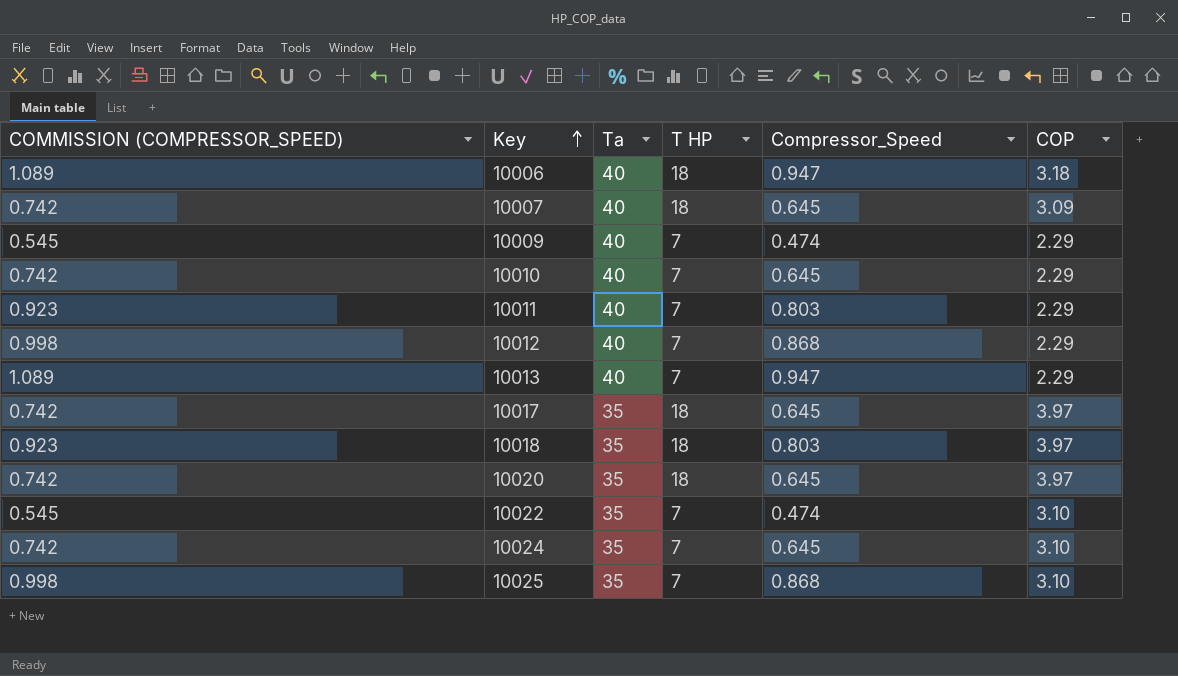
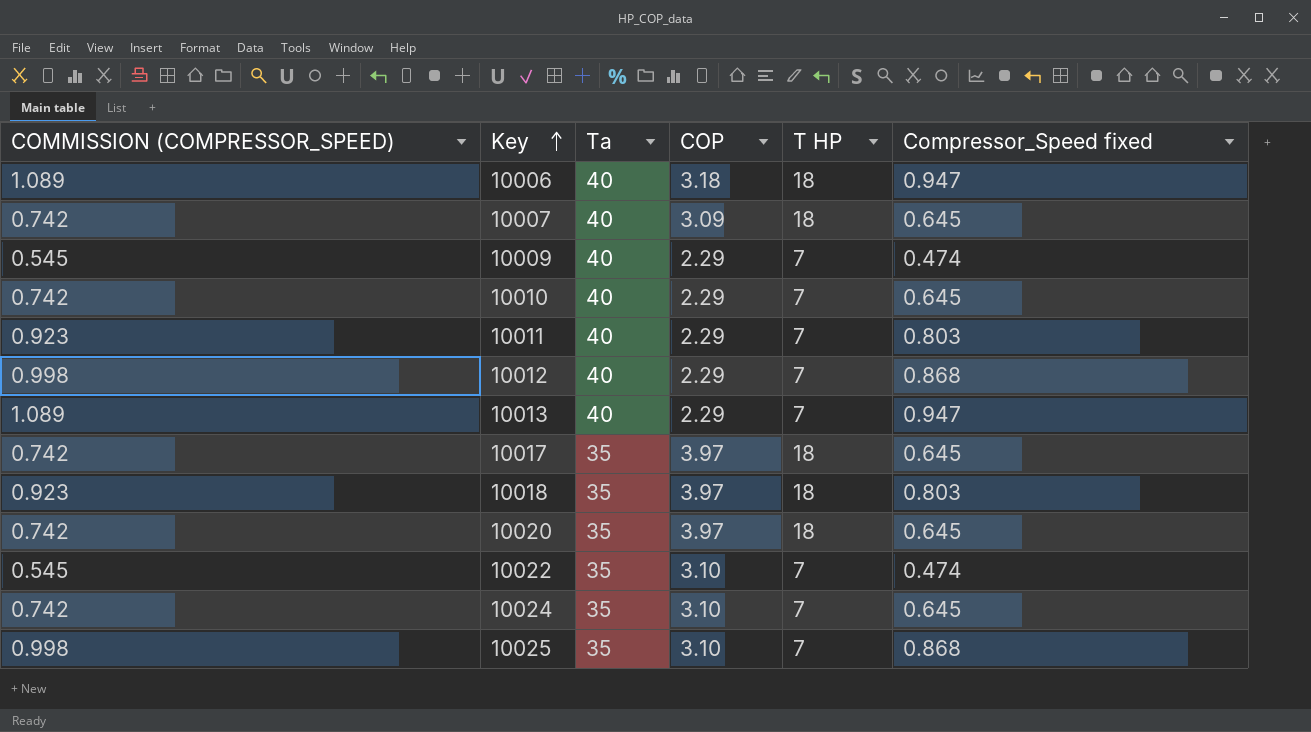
column COP | position: 6 -> 4
column name: Compressor_Speed -> Compressor_Speed fixed

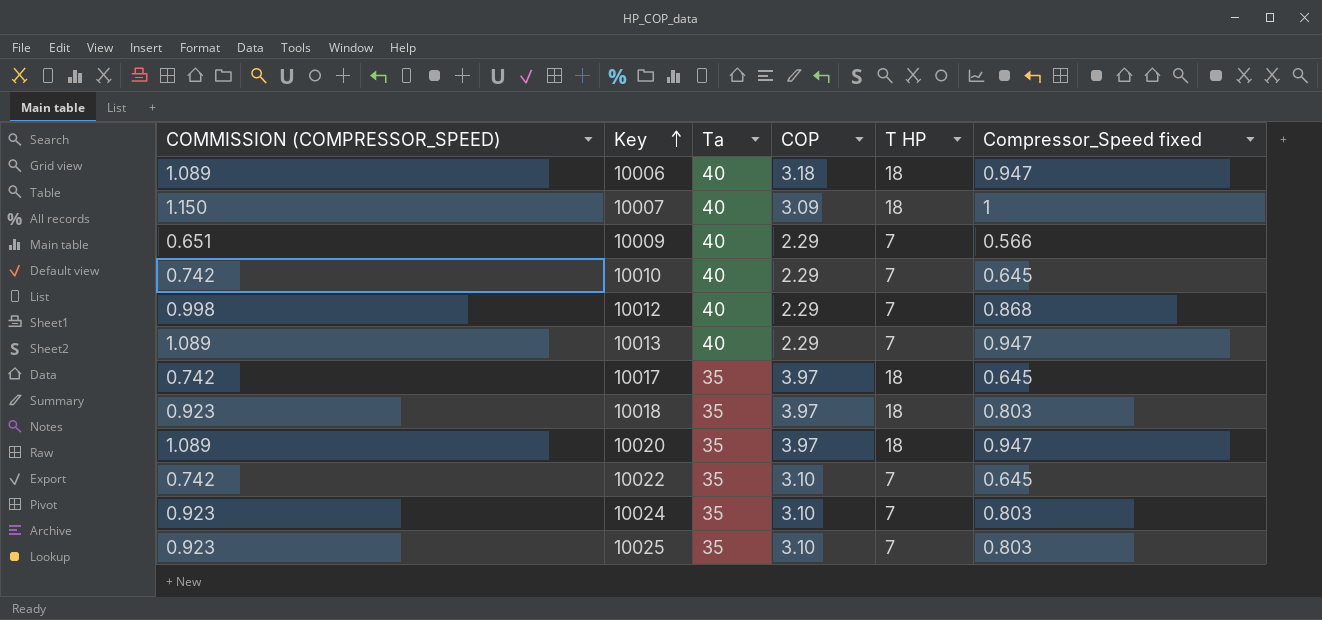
row 10011: 0.923 | 40 | 2.29 | 7 | 0.803 -> none
10007 | COMMISSION (COMPRESSOR_SPEED): 0.742 -> 1.150
10007 | Compressor_Speed fixed: 0.645 -> 1
10009 | COMMISSION (COMPRESSOR_SPEED): 0.545 -> 0.651
10009 | Compressor_Speed fixed: 0.474 -> 0.566
10020 | COMMISSION (COMPRESSOR_SPEED): 0.742 -> 1.089
10020 | Compressor_Speed fixed: 0.645 -> 0.947
10022 | COMMISSION (COMPRESSOR_SPEED): 0.545 -> 0.742
10022 | Compressor_Speed fixed: 0.474 -> 0.645
10024 | COMMISSION (COMPRESSOR_SPEED): 0.742 -> 0.923
10024 | Compressor_Speed fixed: 0.645 -> 0.803
10025 | COMMISSION (COMPRESSOR_SPEED): 0.998 -> 0.923
10025 | Compressor_Speed fixed: 0.868 -> 0.803

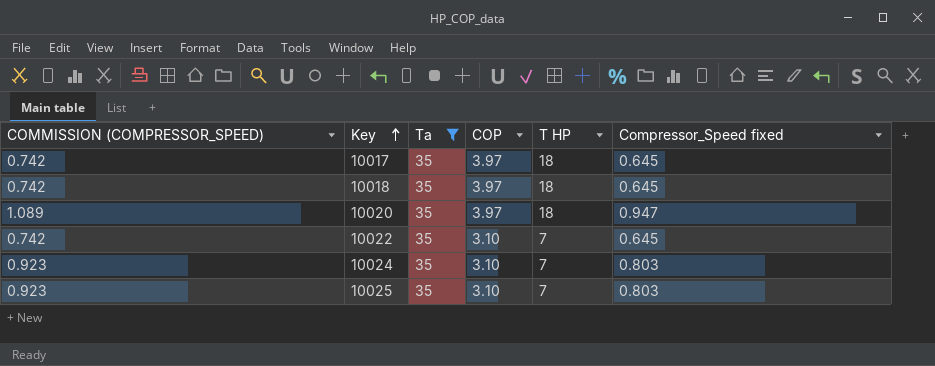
filter: none -> Ta = 35
10018 | COMMISSION (COMPRESSOR_SPEED): 0.923 -> 0.742
10018 | Compressor_Speed fixed: 0.803 -> 0.645

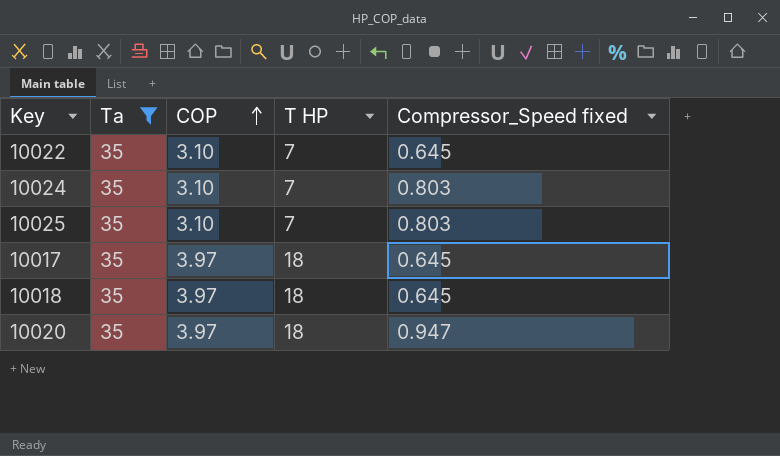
row order: Key ascending -> COP ascending
column COMMISSION (COMPRESSOR_SPEED) | formula: [Compressor_Speed fixed] * 1.15 -> none

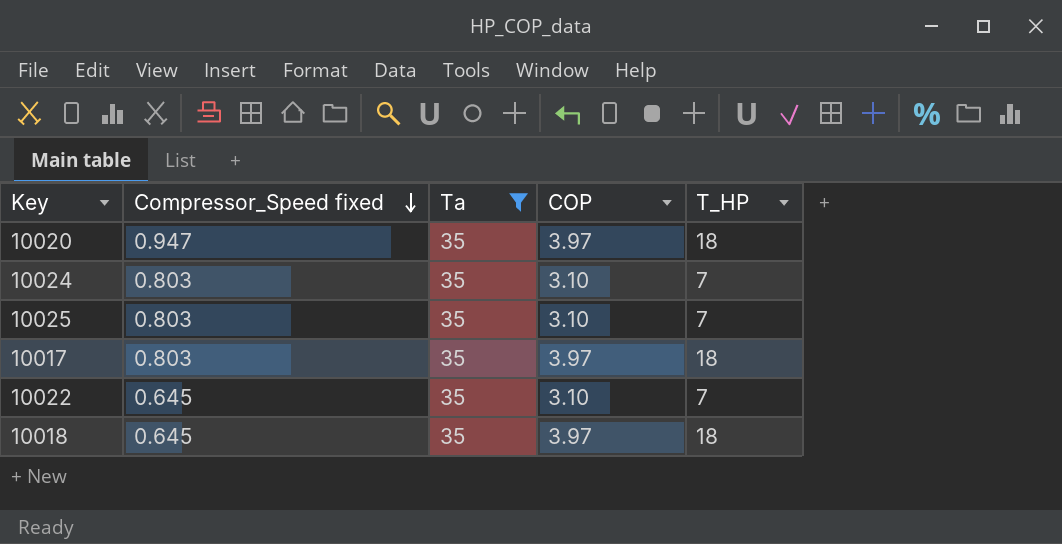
row order: COP ascending -> Compressor_Speed fixed descending
column Compressor_Speed fixed | position: 5 -> 2
column name: T HP -> T_HP
10017 | Compressor_Speed fixed: 0.645 -> 0.803

